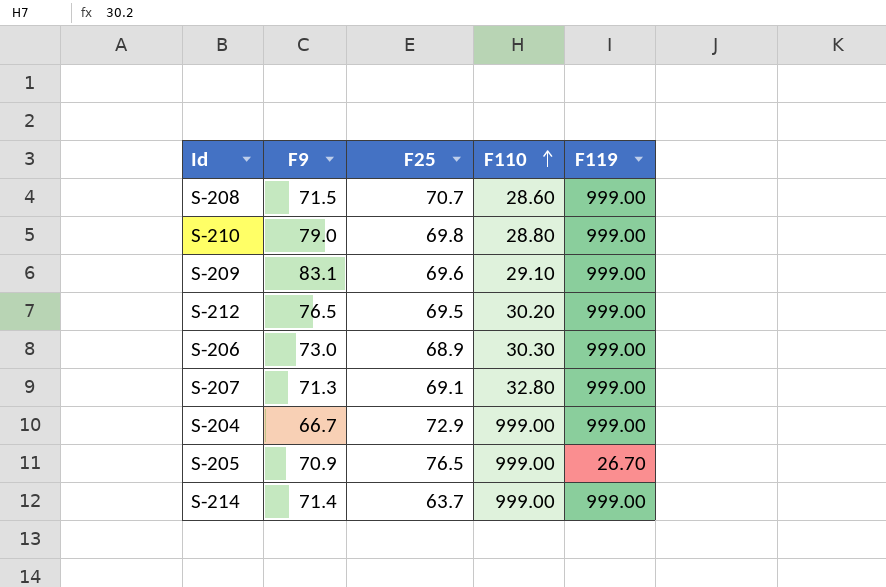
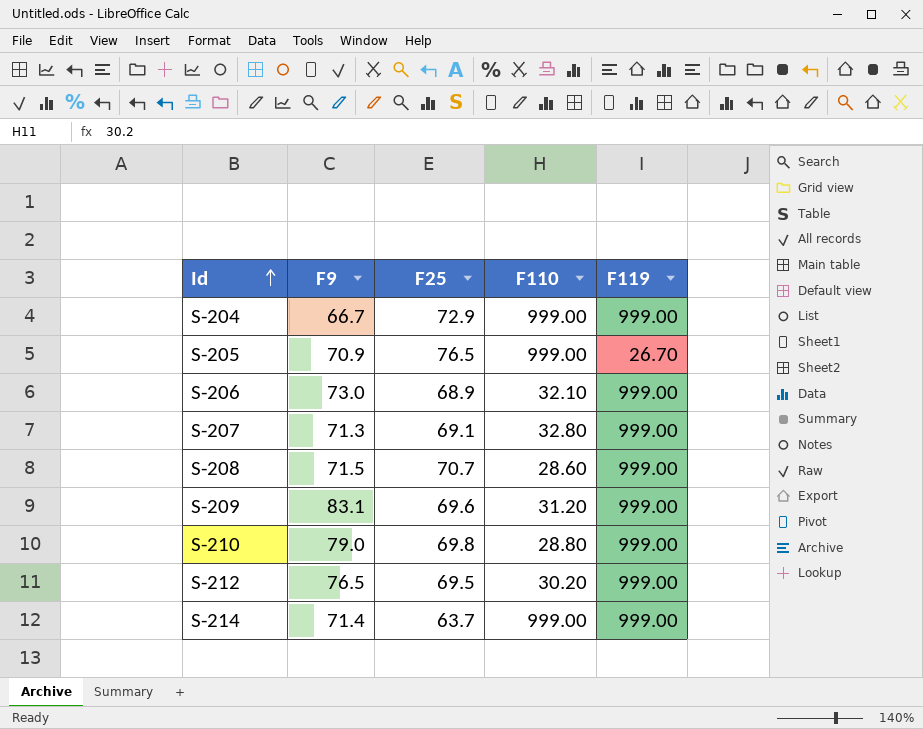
row order: F110 ascending -> Id ascending
S-206 | F110: 30.30 -> 32.10
S-209 | F110: 29.10 -> 31.20

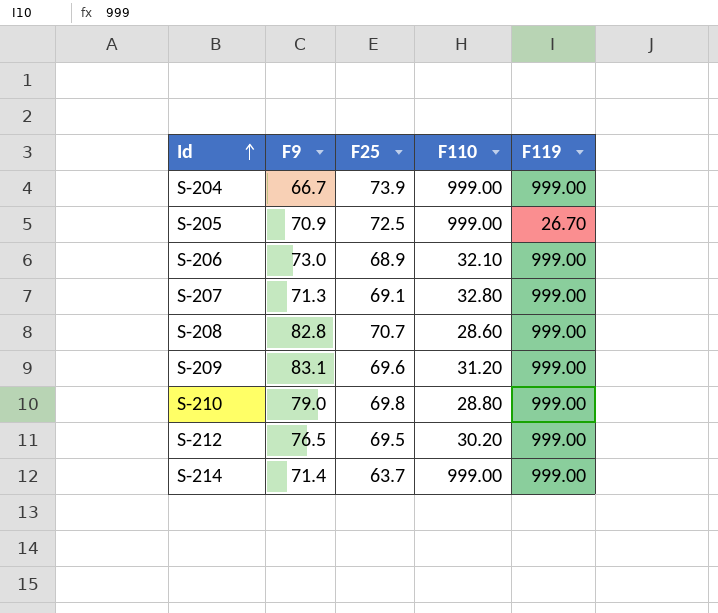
S-204 | F25: 72.9 -> 73.9
S-205 | F25: 76.5 -> 72.5
S-208 | F9: 71.5 -> 82.8

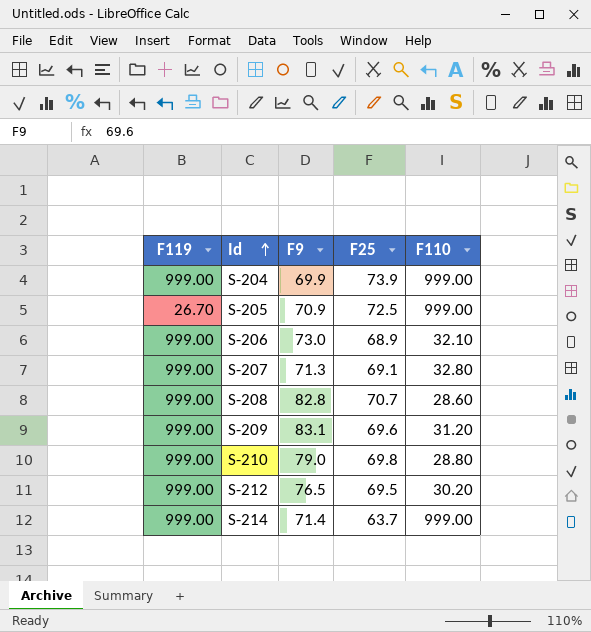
column F119 | position: 5 -> 1
S-204 | F9: 66.7 -> 69.9

